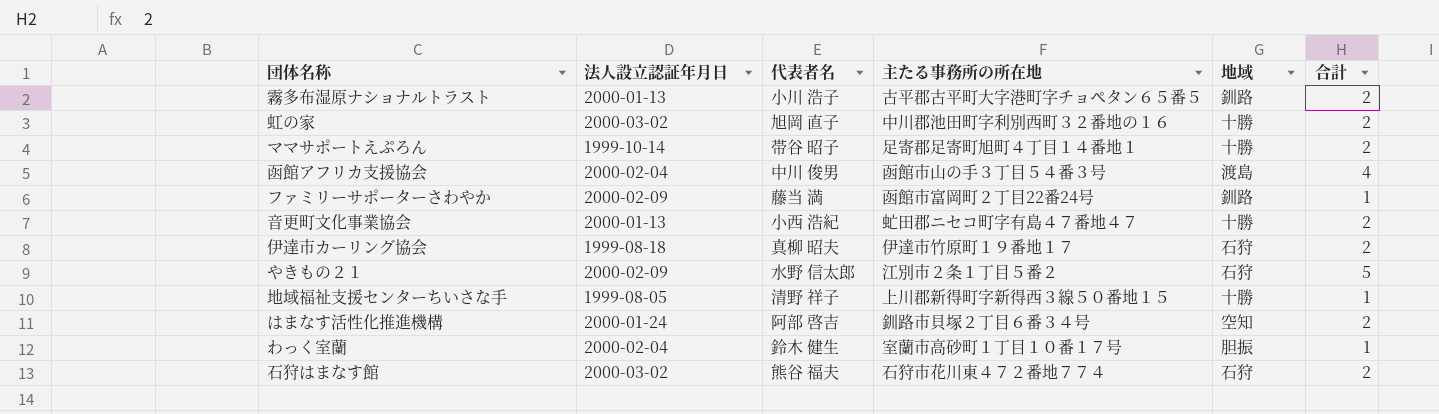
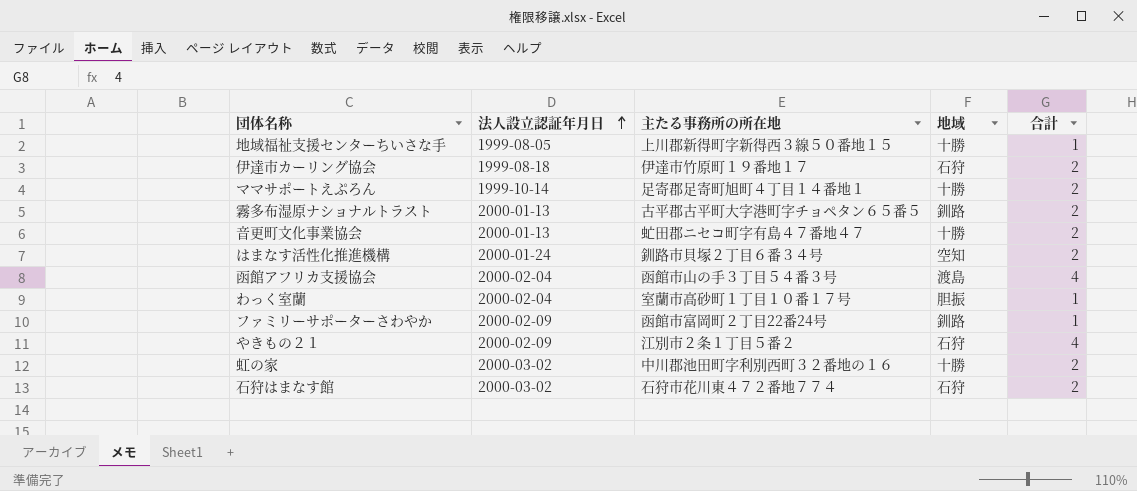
row order: none -> 法人設立認証年月日 ascending
column 代表者名 | position: 3 -> none
やきもの２１ | 合計: 5 -> 4

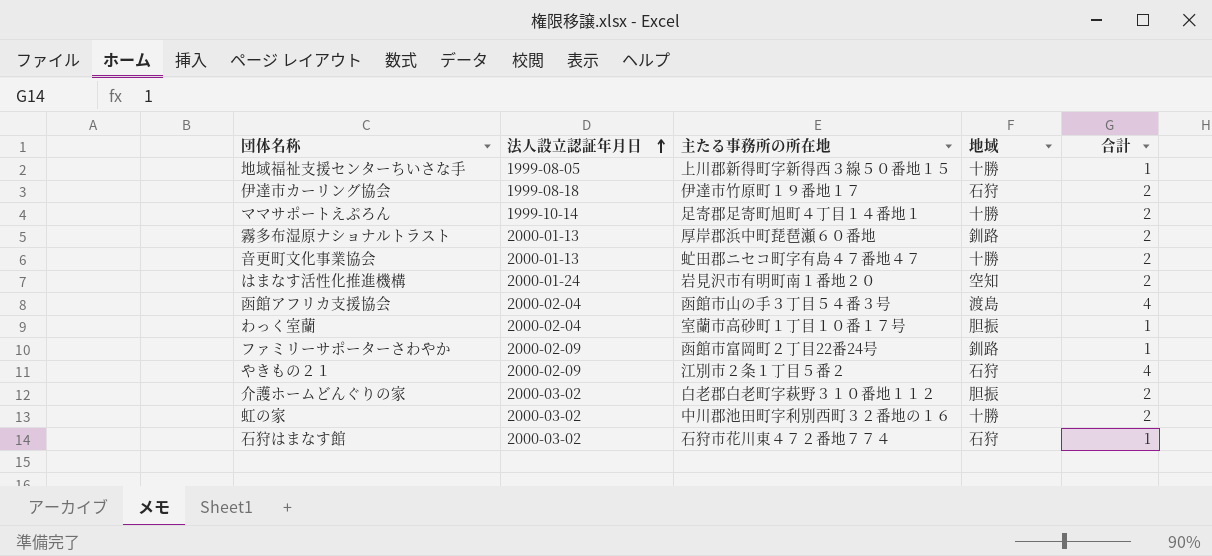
霧多布湿原ナショナルトラスト | 主たる事務所の所在地: 古平郡古平町大字港町字チョペタン６５番５ -> 厚岸郡浜中町琵琶瀬６０番地
はまなす活性化推進機構 | 主たる事務所の所在地: 釧路市貝塚２丁目６番３４号 -> 岩見沢市有明町南１番地２０
row 介護ホームどんぐりの家: none -> 2000-03-02 | 白老郡白老町字萩野３１０番地１１２ | 胆振 | 2
石狩はまなす館 | 合計: 2 -> 1

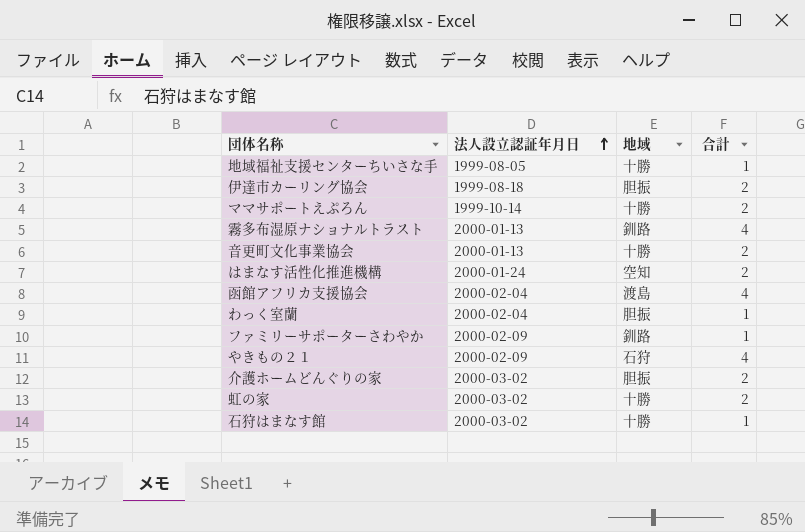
column 主たる事務所の所在地 | position: 3 -> none
伊達市カーリング協会 | 地域: 石狩 -> 胆振
霧多布湿原ナショナルトラスト | 合計: 2 -> 4
石狩はまなす館 | 地域: 石狩 -> 十勝

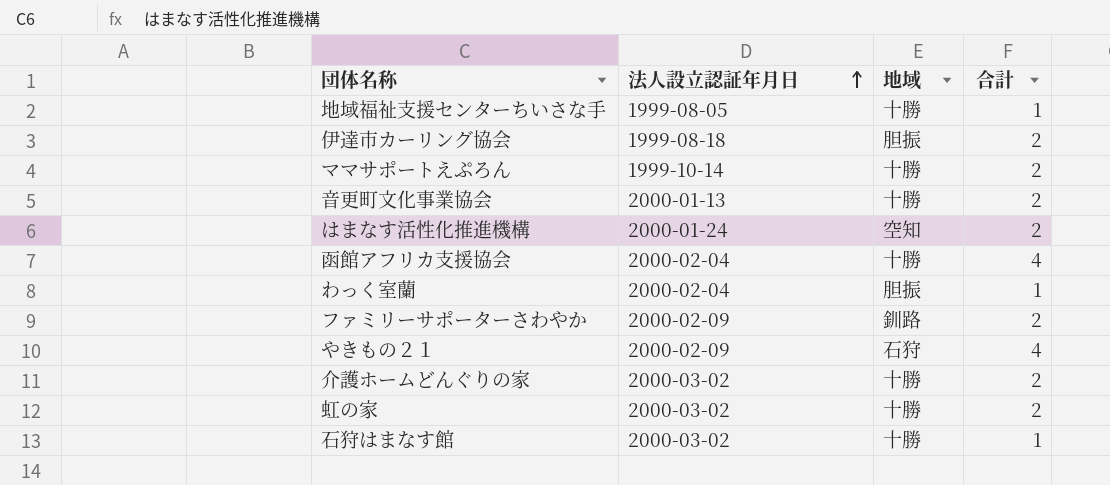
row 霧多布湿原ナショナルトラスト: 2000-01-13 | 釧路 | 4 -> none
函館アフリカ支援協会 | 地域: 渡島 -> 十勝
ファミリーサポーターさわやか | 合計: 1 -> 2
介護ホームどんぐりの家 | 地域: 胆振 -> 十勝

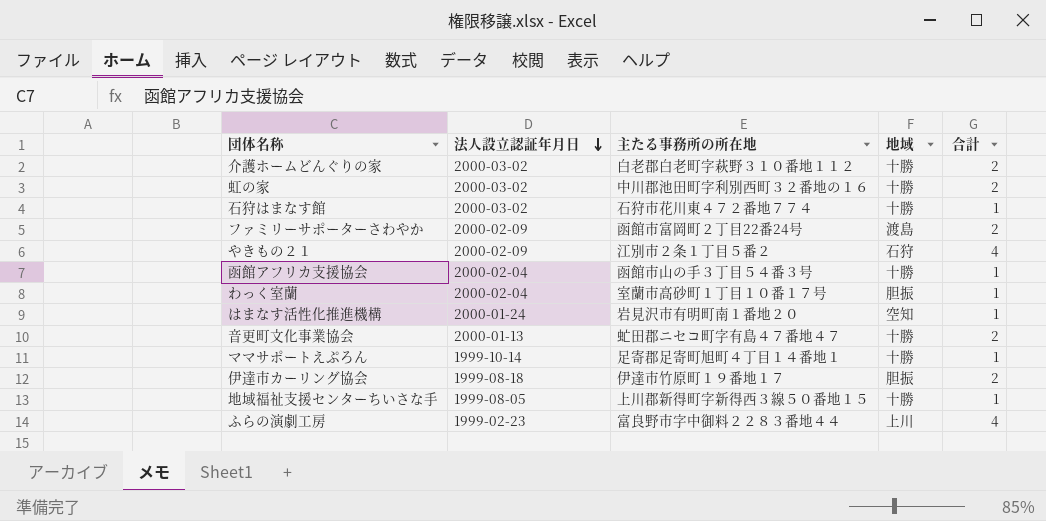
row order: 法人設立認証年月日 ascending -> 法人設立認証年月日 descending
column 主たる事務所の所在地 | position: none -> 3
ファミリーサポーターさわやか | 地域: 釧路 -> 渡島
函館アフリカ支援協会 | 合計: 4 -> 1
はまなす活性化推進機構 | 合計: 2 -> 1
ママサポートえぷろん | 合計: 2 -> 1
row ふらの演劇工房: none -> 1999-02-23 | 富良野市字中御料２２８３番地４４ | 上川 | 4

